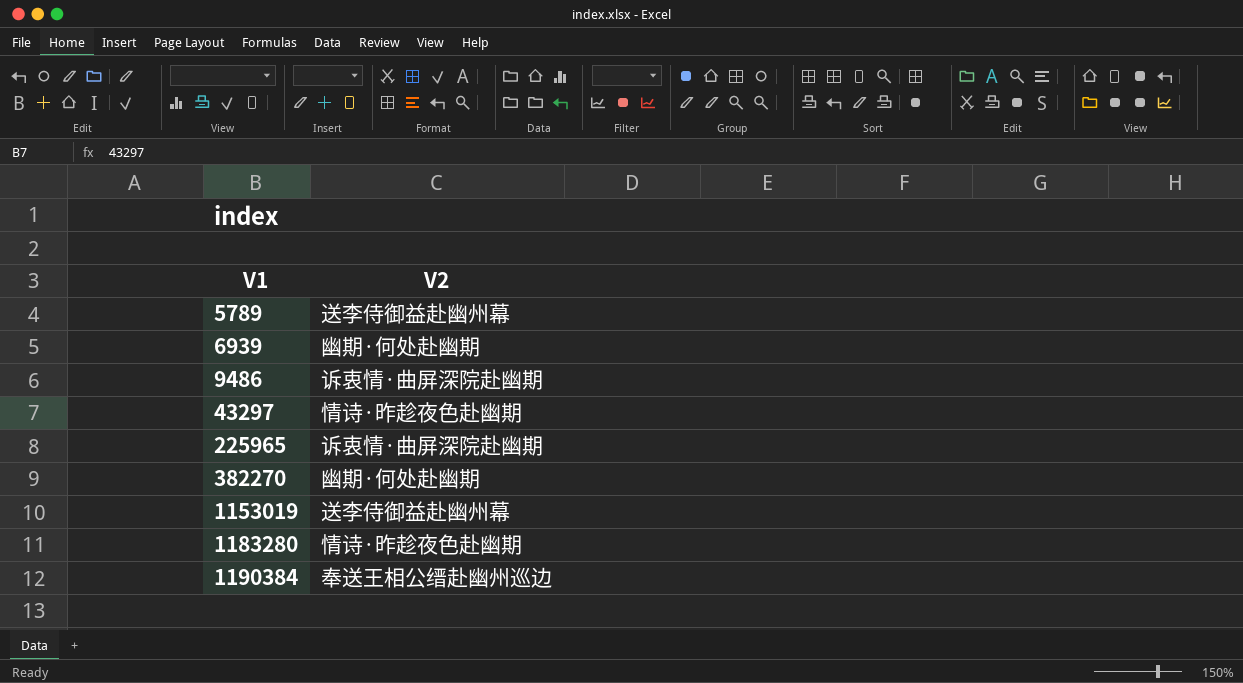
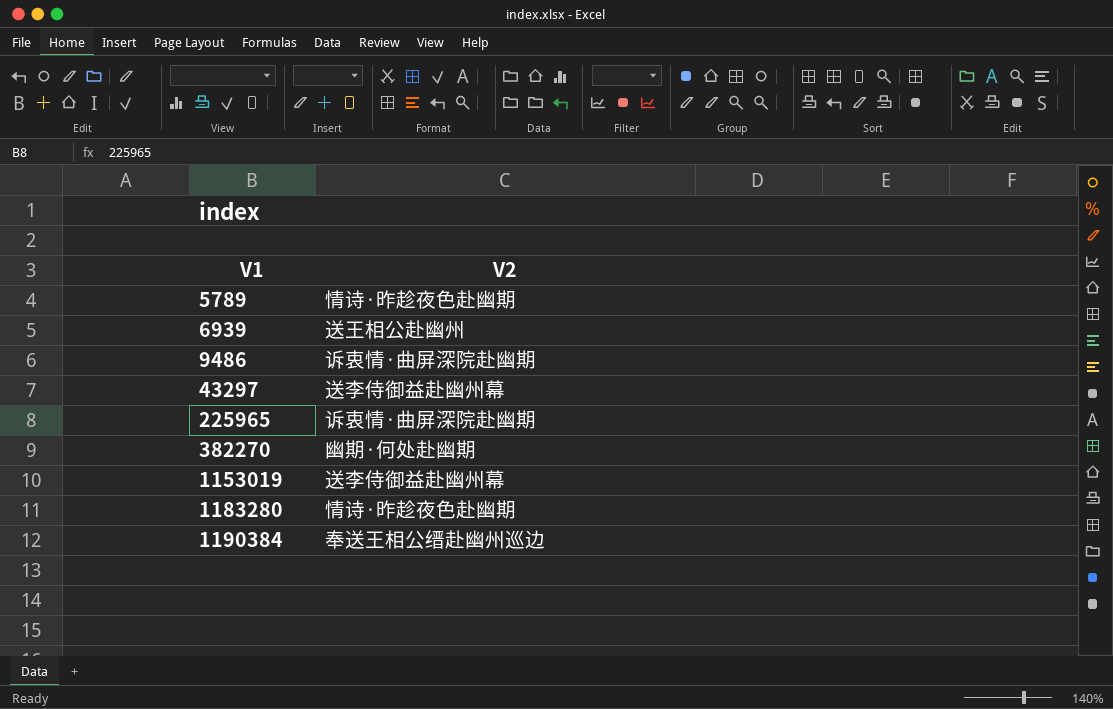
5789 | V2: 送李侍御益赴幽州幕 -> 情诗·昨趁夜色赴幽期
6939 | V2: 幽期·何处赴幽期 -> 送王相公赴幽州
43297 | V2: 情诗·昨趁夜色赴幽期 -> 送李侍御益赴幽州幕

